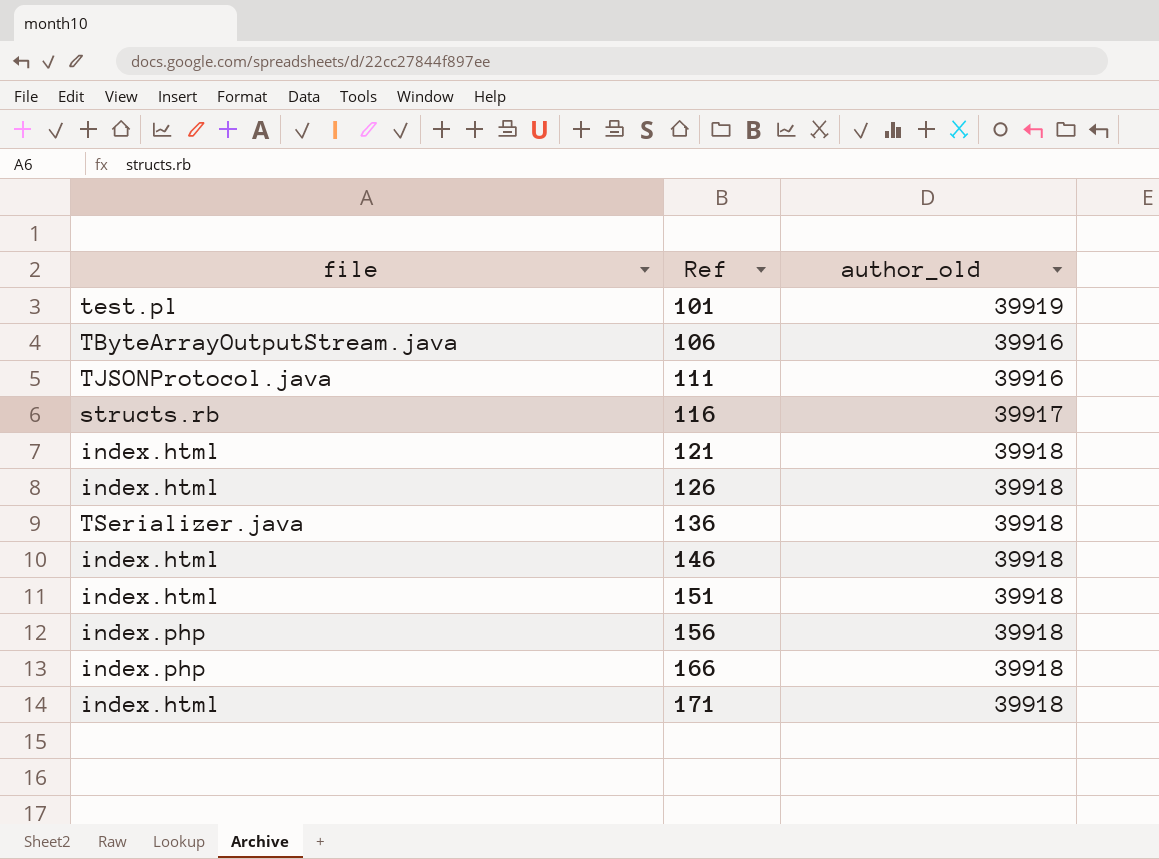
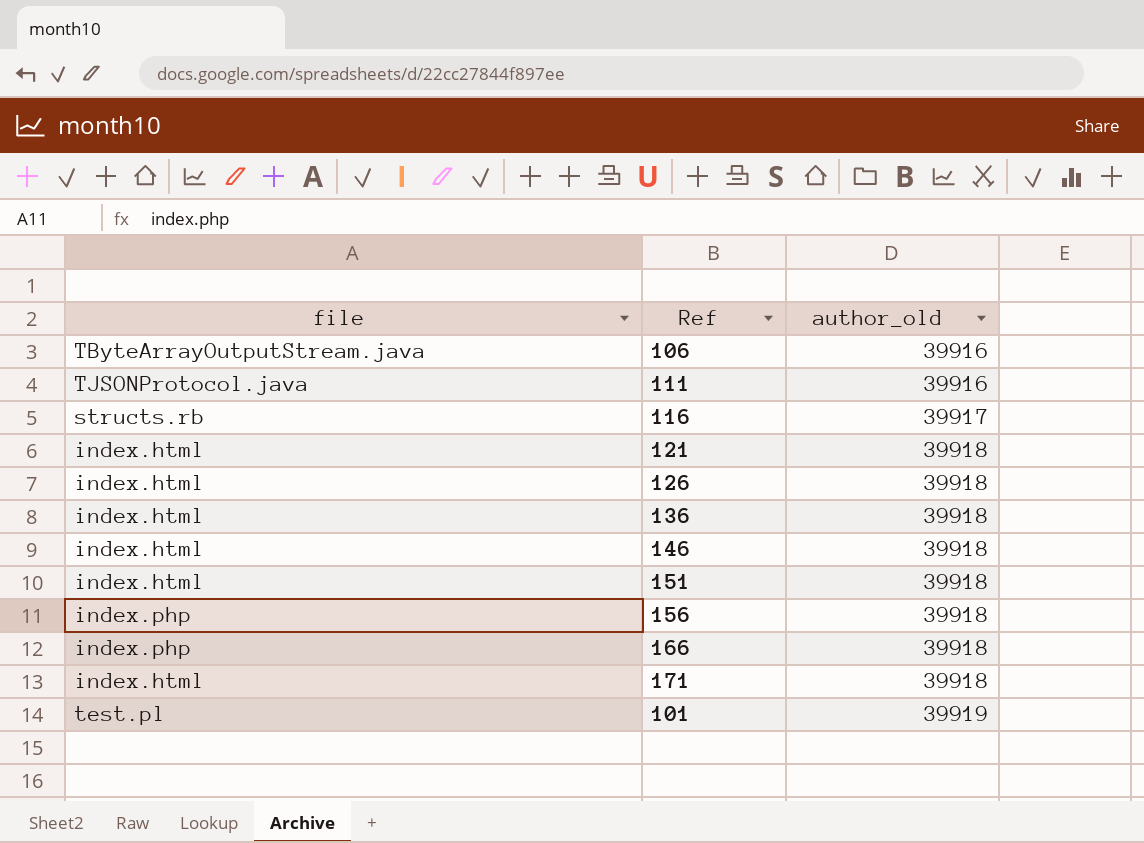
row order: Ref ascending -> author_old ascending
136 | file: TSerializer.java -> index.html

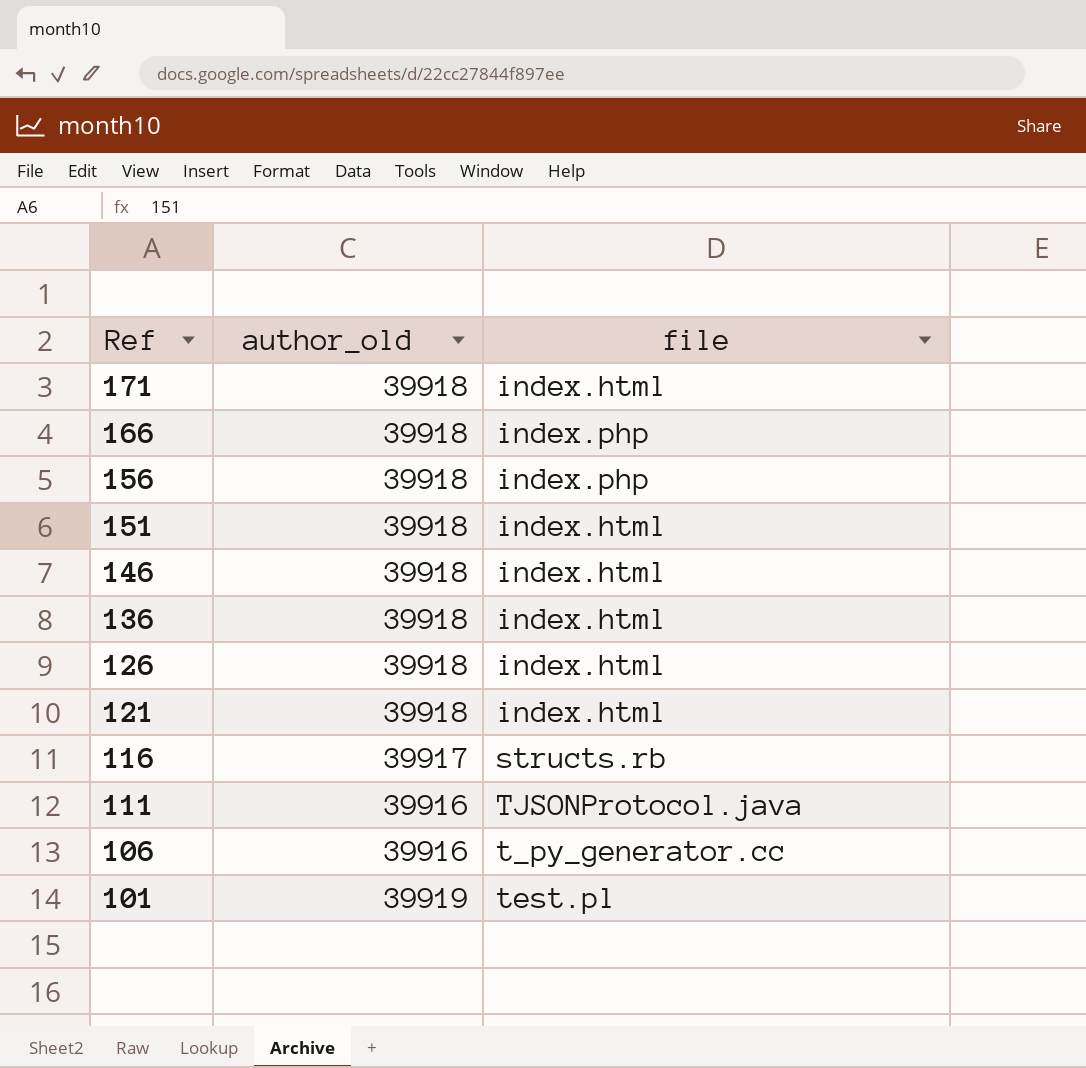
row order: author_old ascending -> Ref descending
column file | position: 1 -> 3
106 | file: TByteArrayOutputStream.java -> t_py_generator.cc

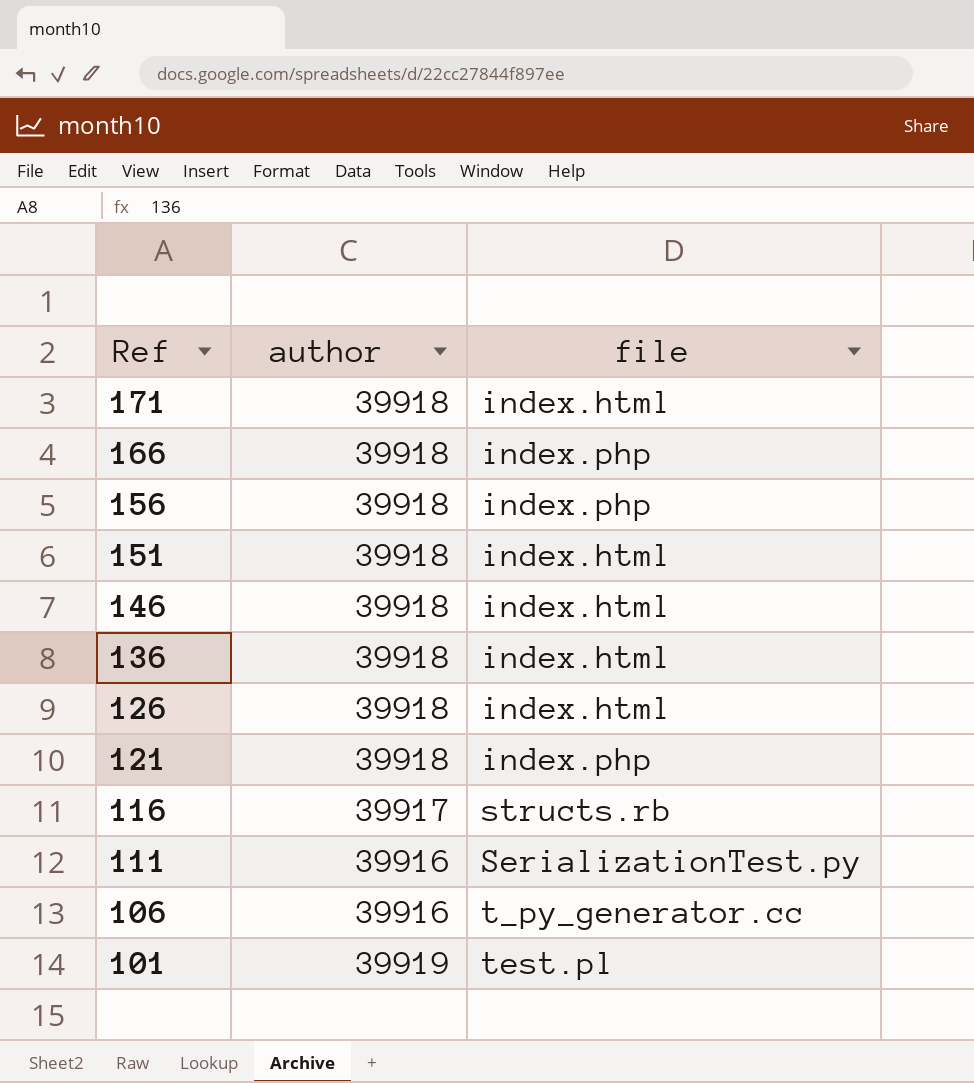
column name: author_old -> author
121 | file: index.html -> index.php
111 | file: TJSONProtocol.java -> SerializationTest.py

